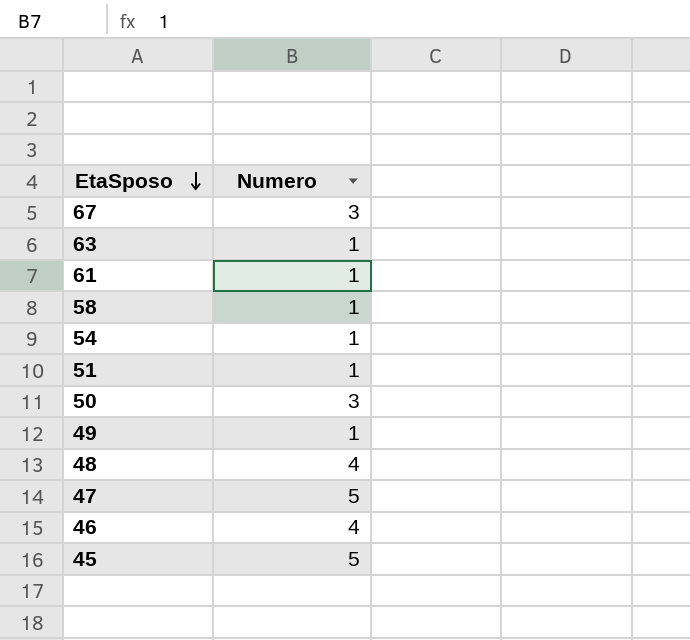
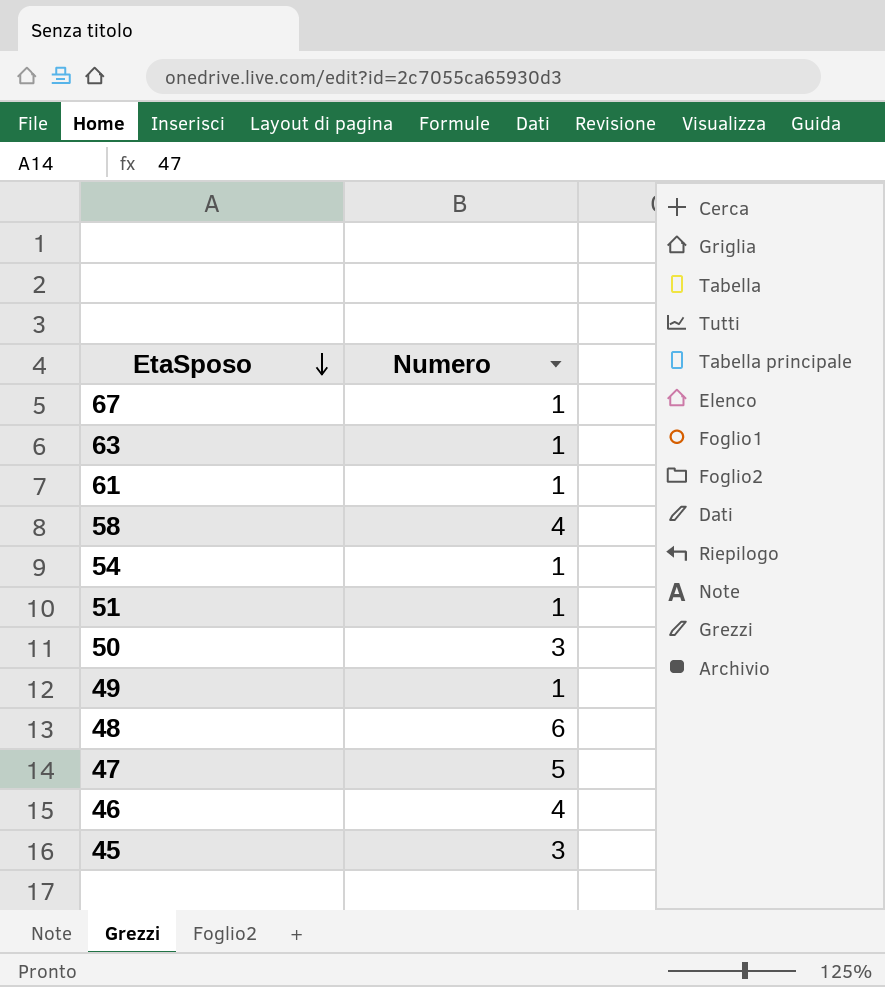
67 | Numero: 3 -> 1
58 | Numero: 1 -> 4
48 | Numero: 4 -> 6
45 | Numero: 5 -> 3

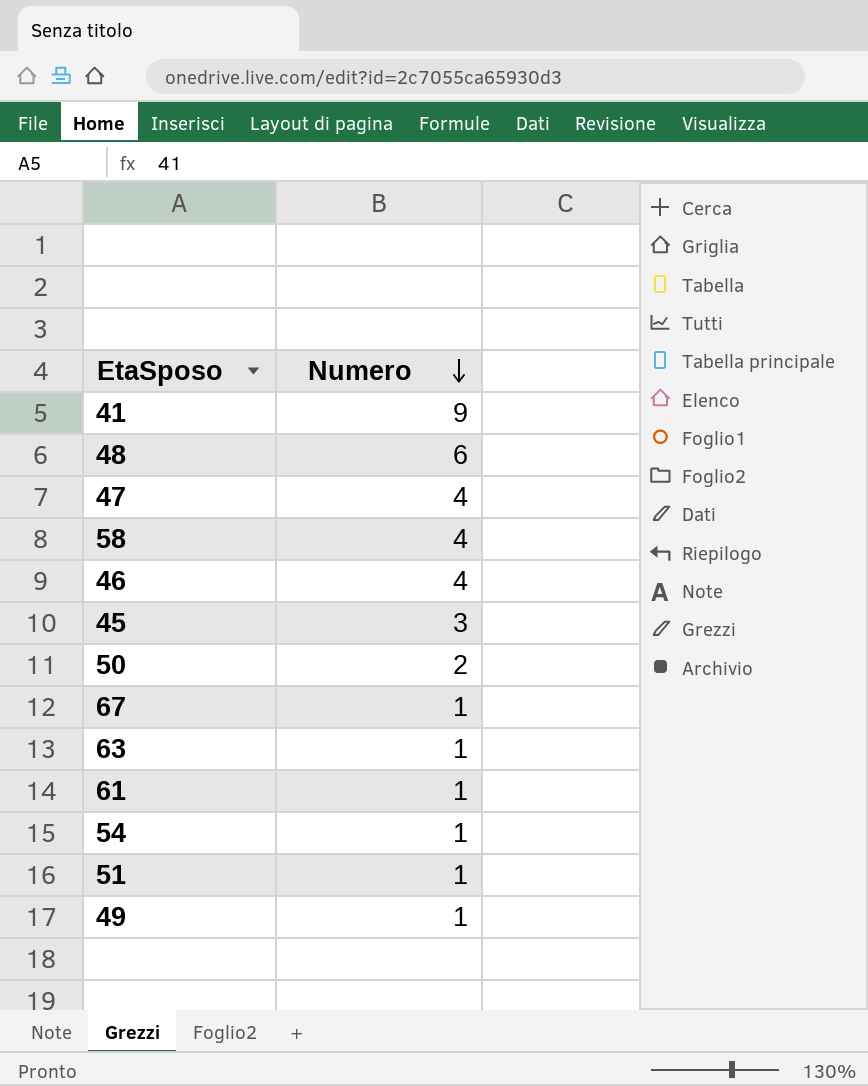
row order: EtaSposo descending -> Numero descending
row 41: none -> 9
47 | Numero: 5 -> 4
50 | Numero: 3 -> 2

